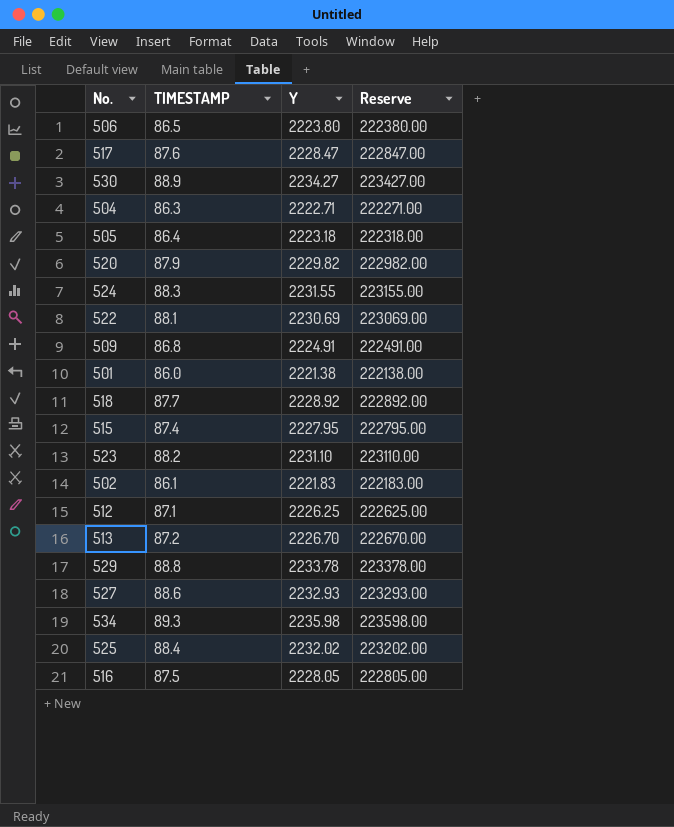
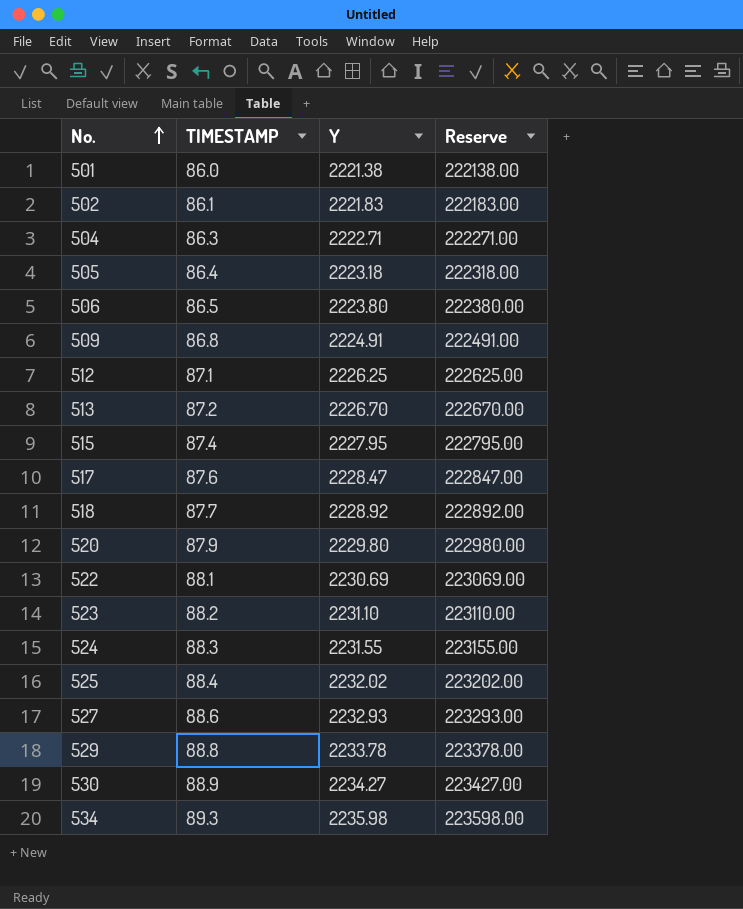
row order: none -> No. ascending
row 516: 87.5 | 2228.05 | 222805.00 -> none
520 | Y: 2229.82 -> 2229.80
520 | Reserve: 222982.00 -> 222980.00

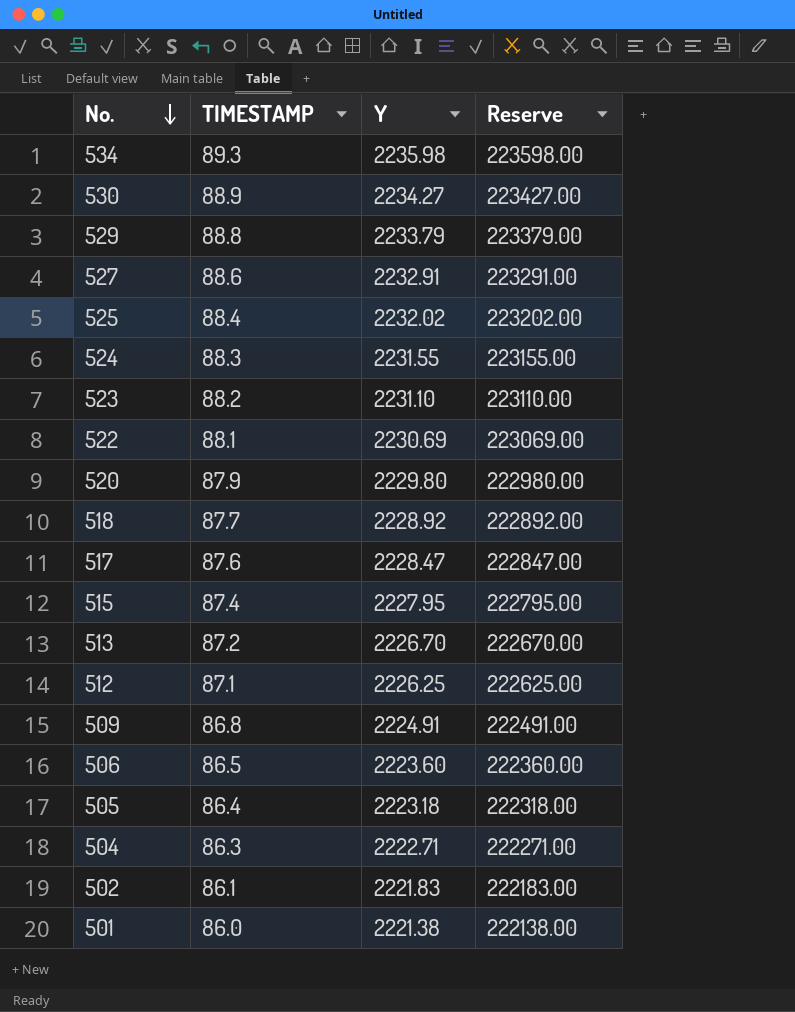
row order: No. ascending -> No. descending
529 | Y: 2233.78 -> 2233.79
529 | Reserve: 223378.00 -> 223379.00
527 | Y: 2232.93 -> 2232.91
527 | Reserve: 223293.00 -> 223291.00
506 | Y: 2223.80 -> 2223.60
506 | Reserve: 222380.00 -> 222360.00

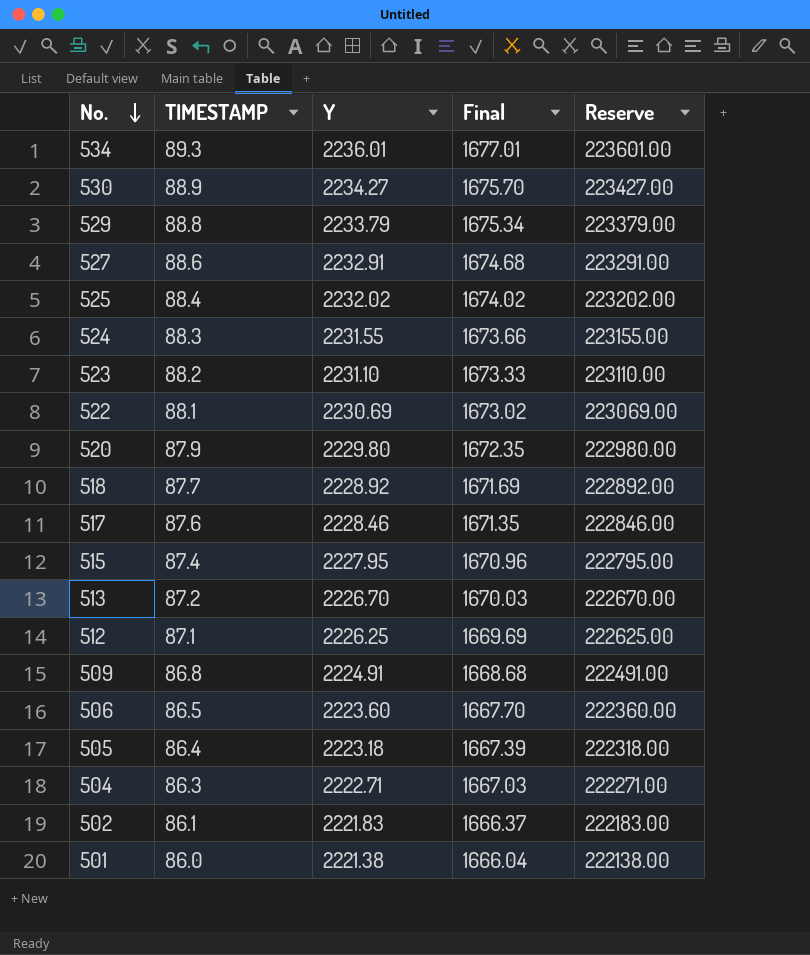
column Final | formula: none -> [Y] * 0.75
534 | Y: 2235.98 -> 2236.01
534 | Reserve: 223598.00 -> 223601.00
517 | Y: 2228.47 -> 2228.46
517 | Reserve: 222847.00 -> 222846.00

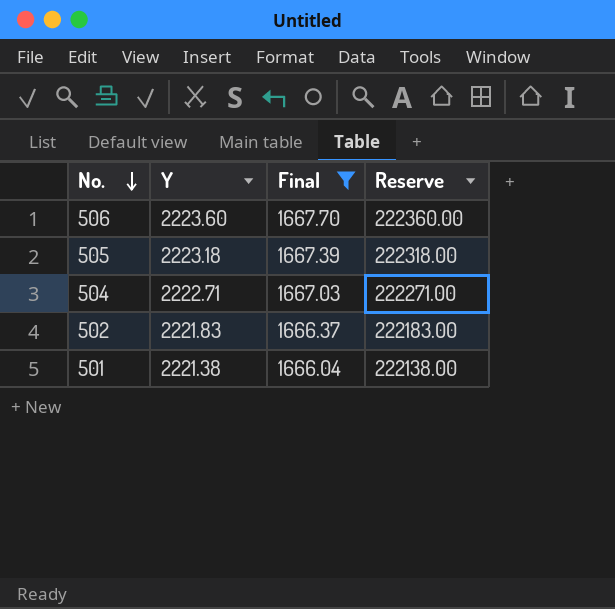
filter: none -> Final <= 1667.70
column TIMESTAMP | position: 2 -> none

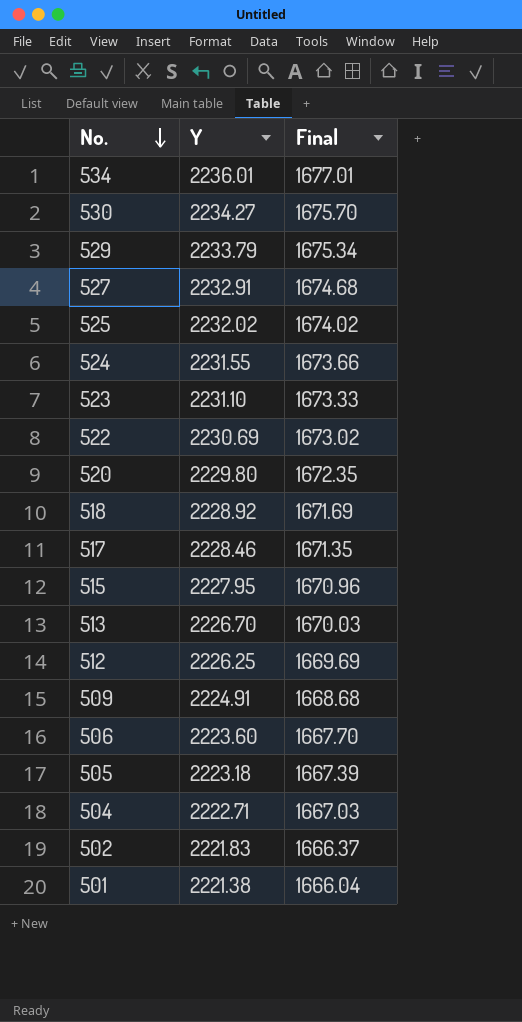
filter: Final <= 1667.70 -> none
column Reserve | formula: [Y] * 100 -> none

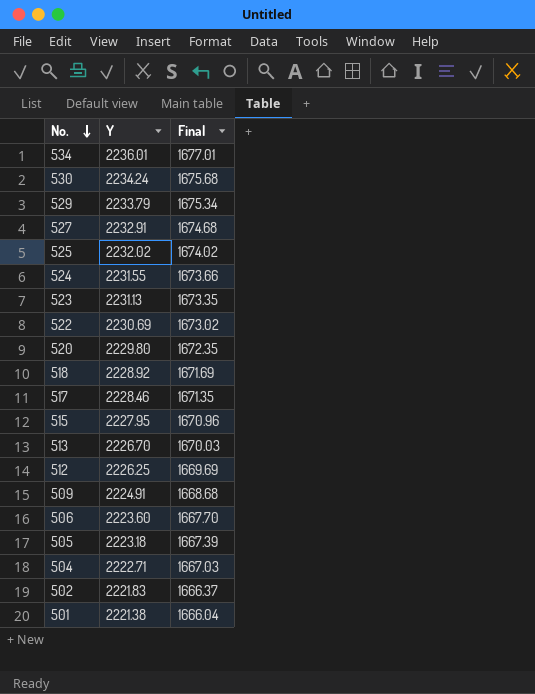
530 | Y: 2234.27 -> 2234.24
530 | Final: 1675.70 -> 1675.68
523 | Y: 2231.10 -> 2231.13
523 | Final: 1673.33 -> 1673.35

